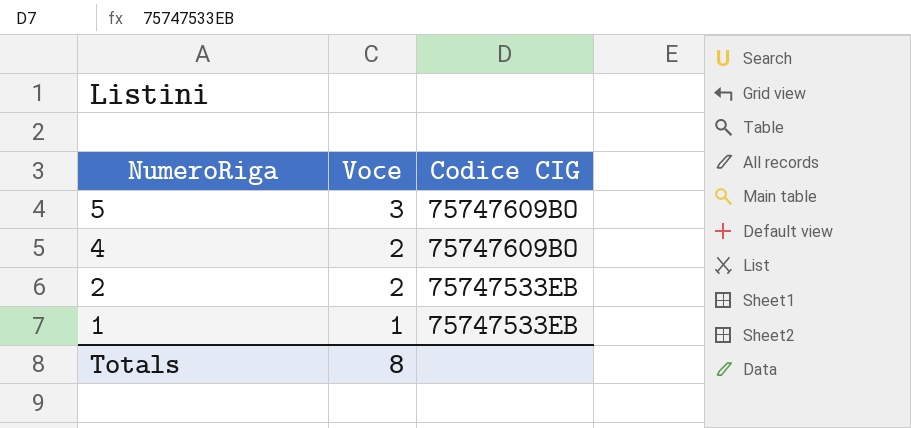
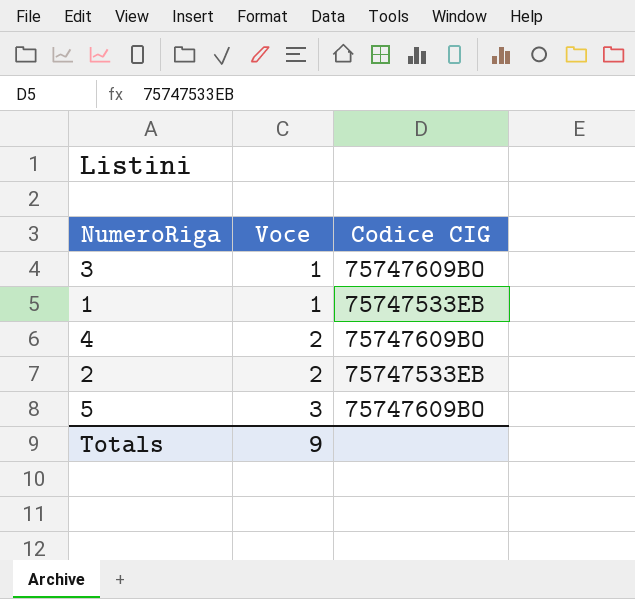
row order: NumeroRiga descending -> Voce ascending
row 3: none -> 1 | 75747609BO
Totals | Voce: 8 -> 9

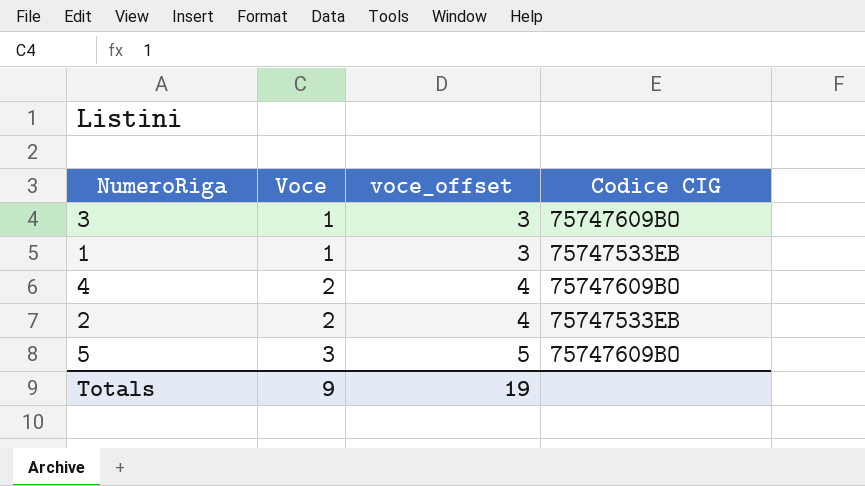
column voce_offset | formula: none -> [Voce] + 2

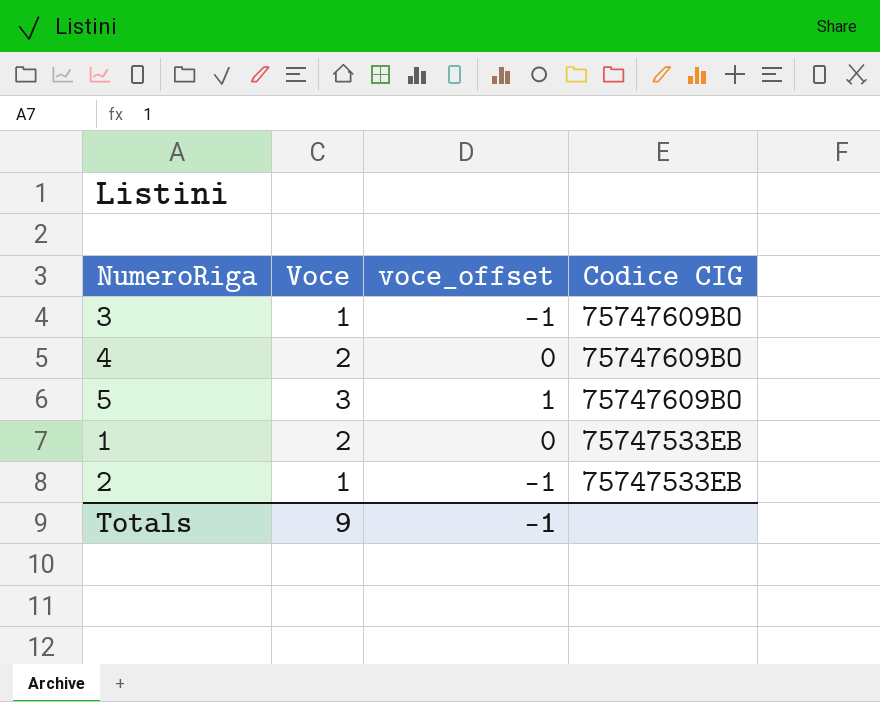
row order: Voce ascending -> Codice CIG descending
column voce_offset | formula: [Voce] + 2 -> [Voce] - 2
1 | Voce: 1 -> 2
2 | Voce: 2 -> 1
Totals | voce_offset: 19 -> -1

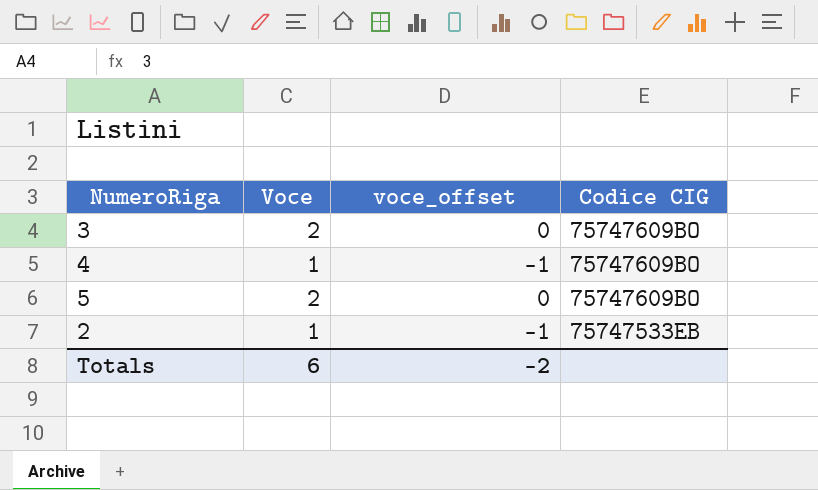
row 1: 2 | 0 | 75747533EB -> none
3 | Voce: 1 -> 2
3 | voce_offset: -1 -> 0
4 | Voce: 2 -> 1
4 | voce_offset: 0 -> -1
5 | Voce: 3 -> 2
5 | voce_offset: 1 -> 0
Totals | Voce: 9 -> 6
Totals | voce_offset: -1 -> -2

